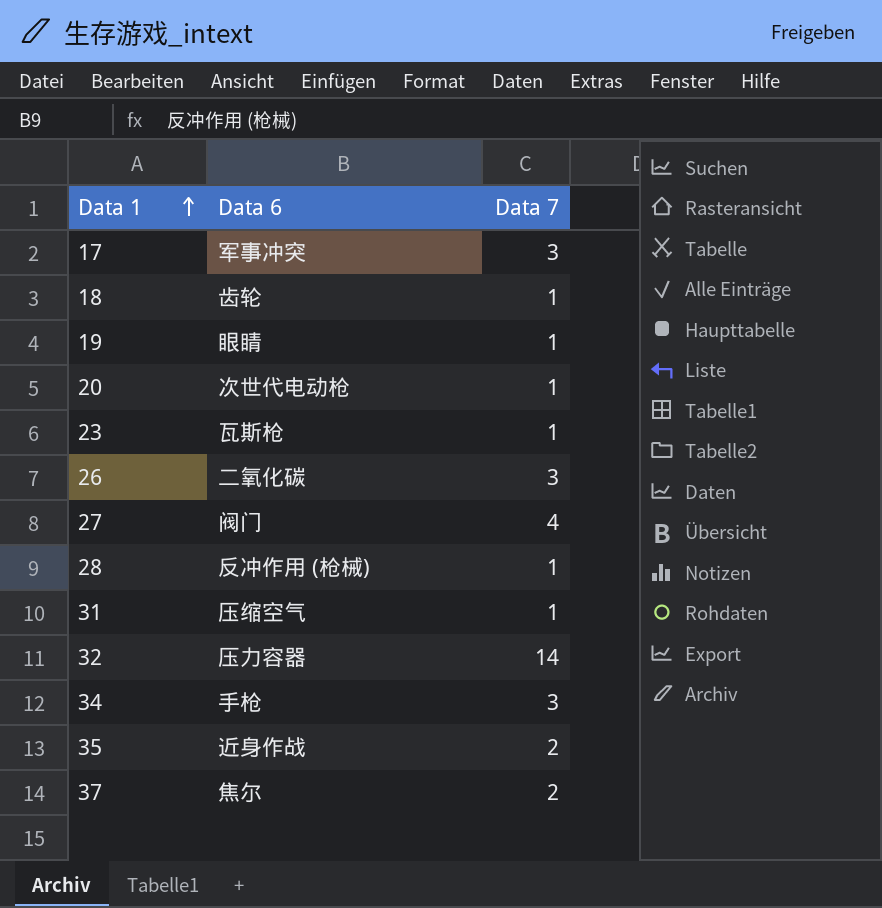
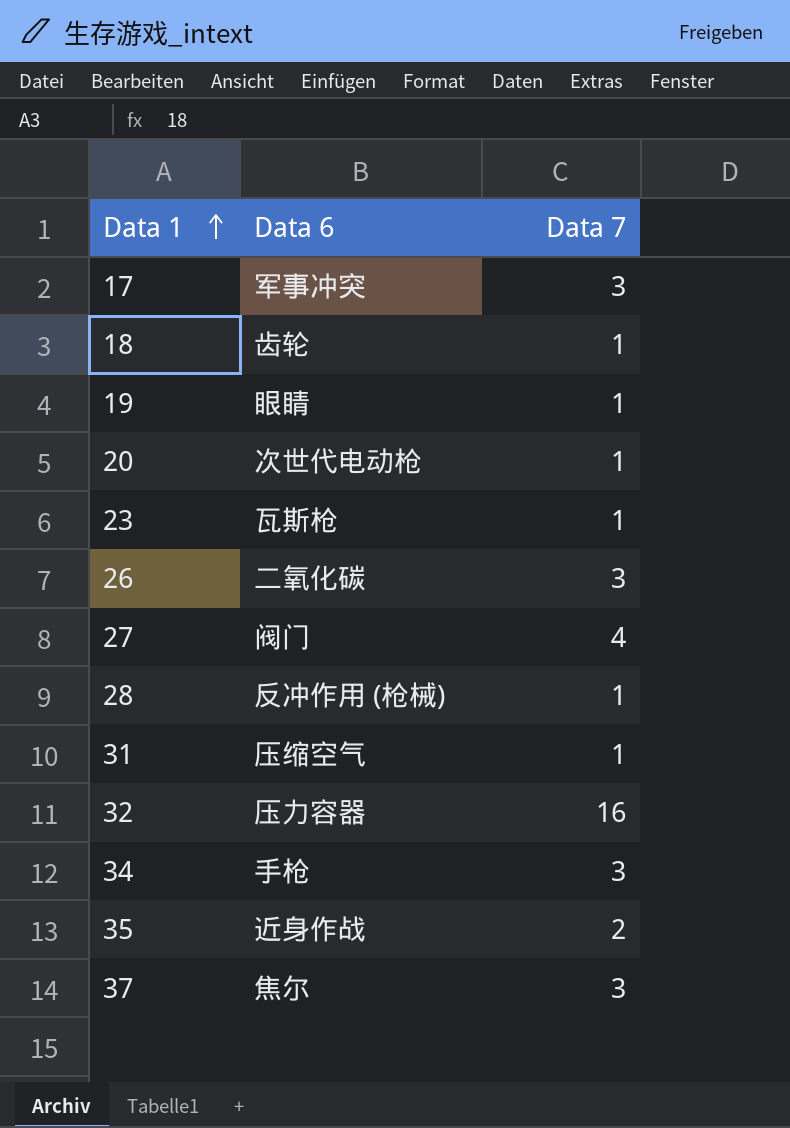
32 | Data 7: 14 -> 16
37 | Data 7: 2 -> 3

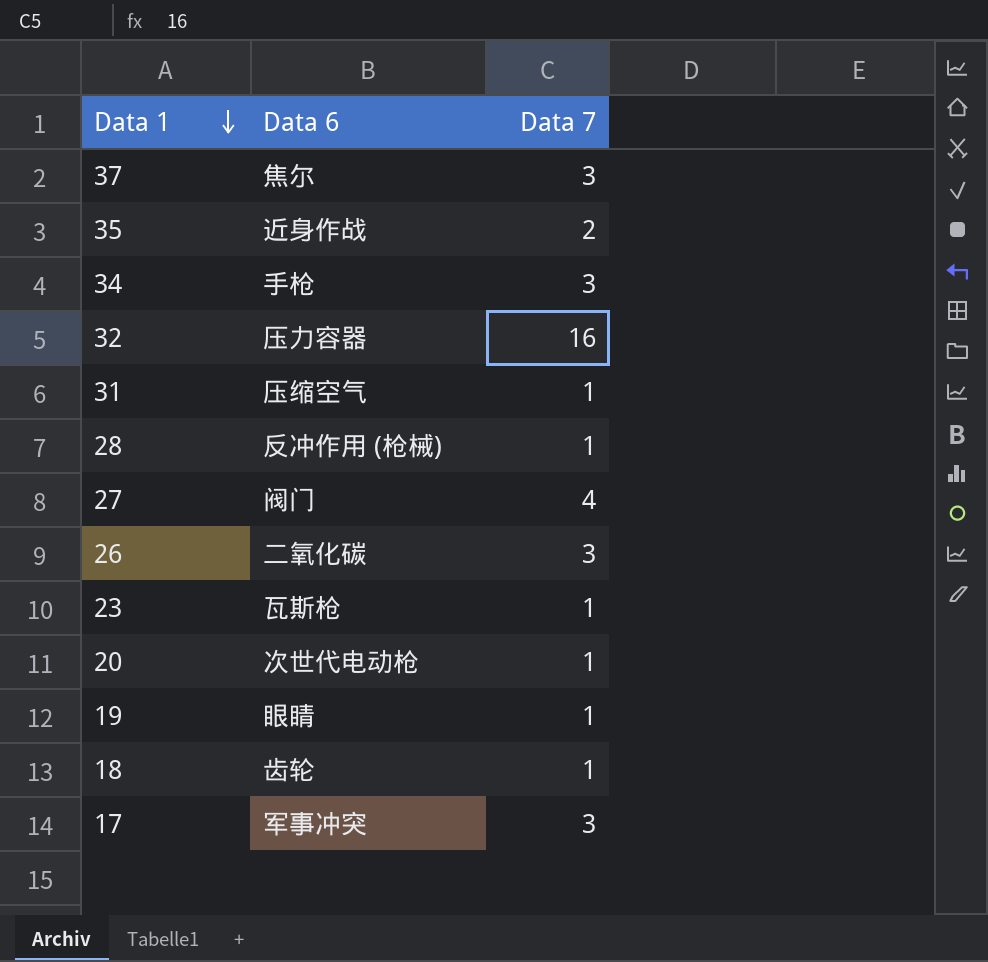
row order: Data 1 ascending -> Data 1 descending

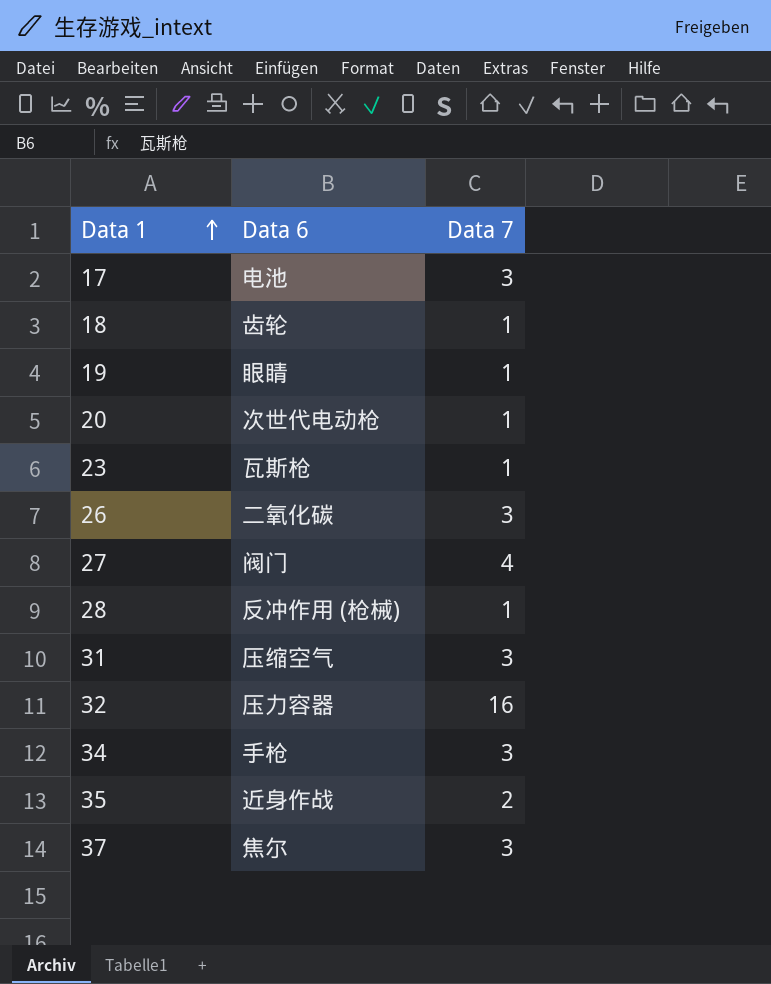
row order: Data 1 descending -> Data 1 ascending
17 | Data 6: 军事冲突 -> 电池
31 | Data 7: 1 -> 3

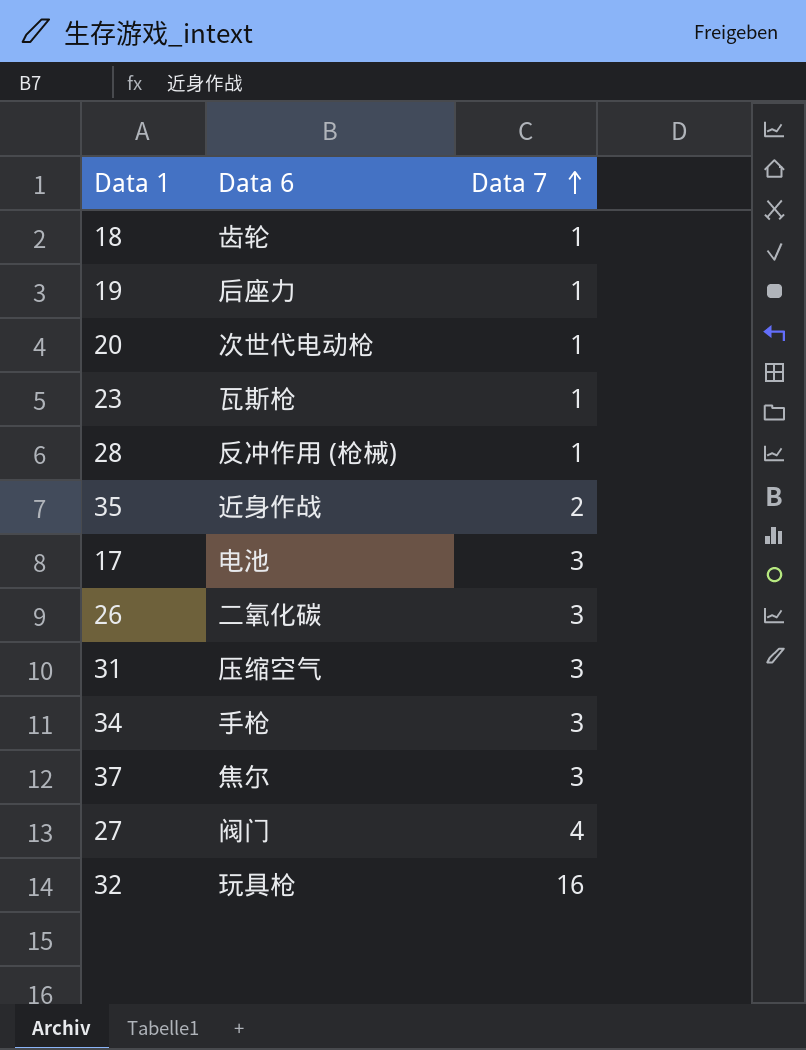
row order: Data 1 ascending -> Data 7 ascending
19 | Data 6: 眼睛 -> 后座力
32 | Data 6: 压力容器 -> 玩具枪

